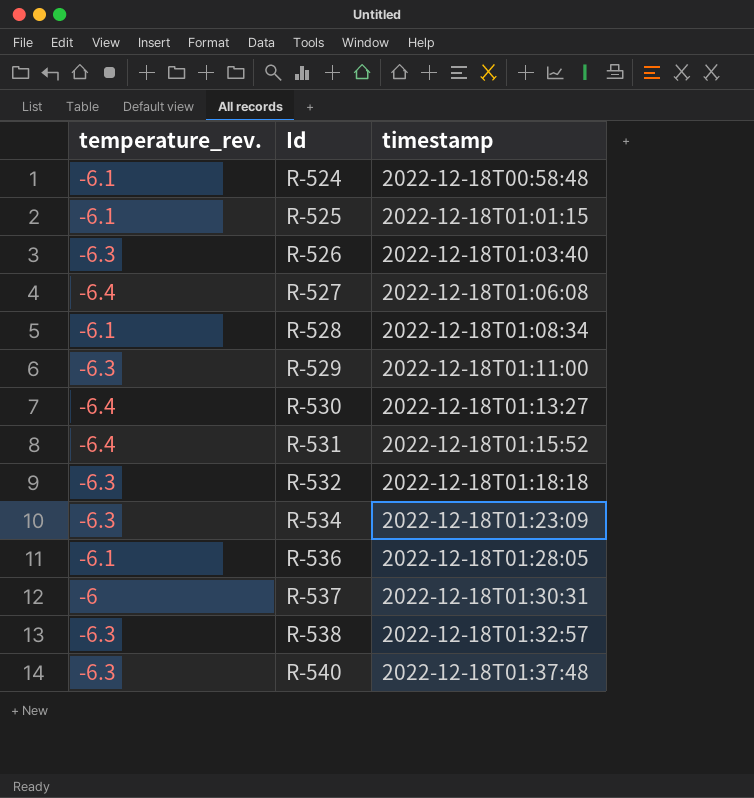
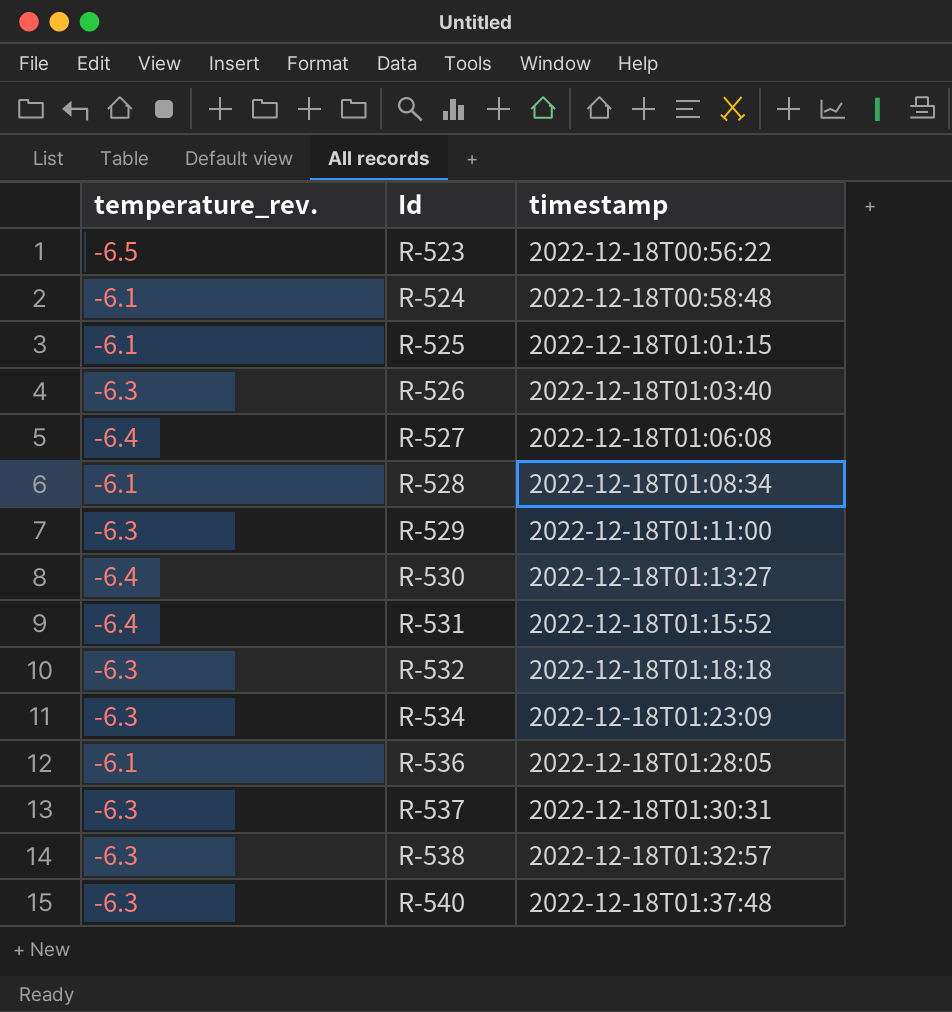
row R-523: none -> -6.5 | 2022-12-18T00:56:22
R-537 | temperature_rev.: -6 -> -6.3

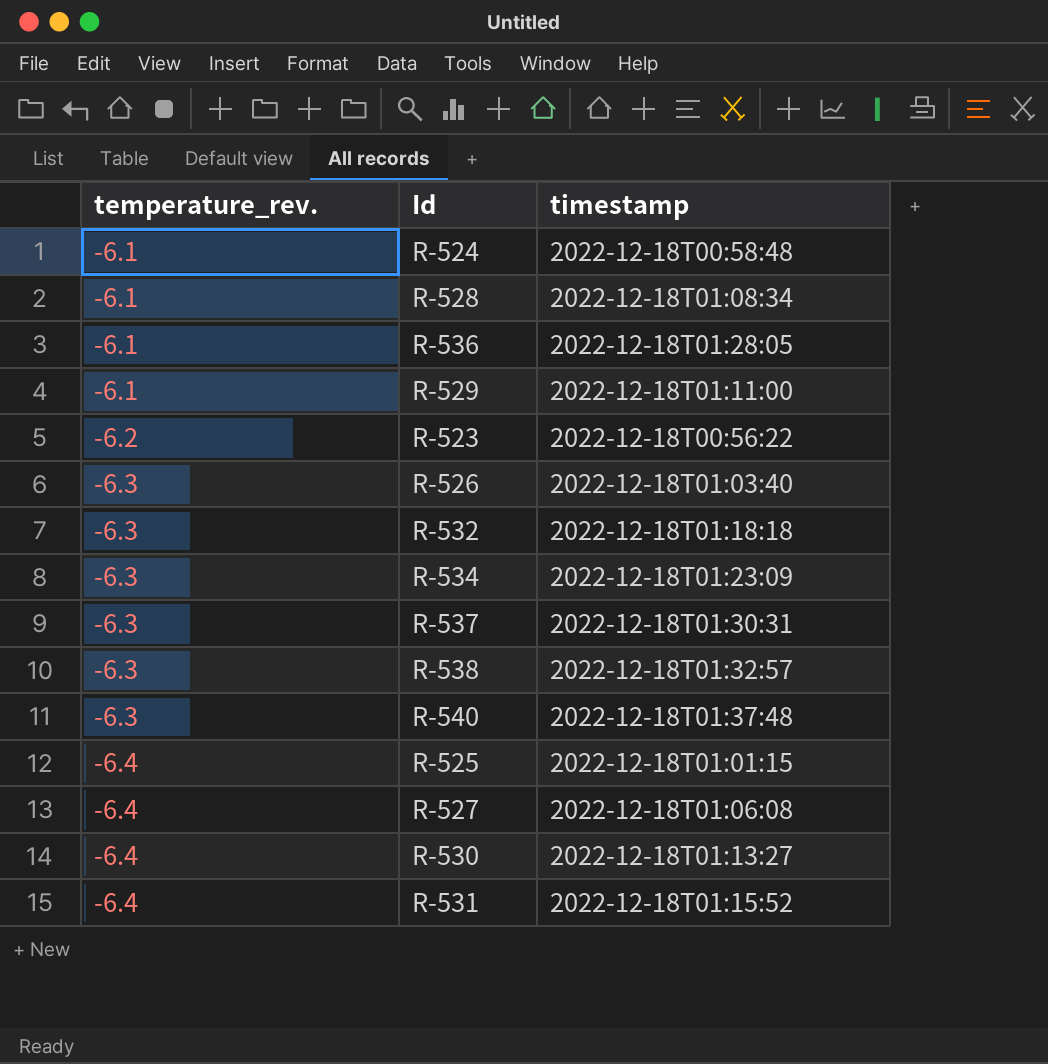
row order: Id ascending -> temperature_rev. descending
R-529 | temperature_rev.: -6.3 -> -6.1
R-523 | temperature_rev.: -6.5 -> -6.2
R-525 | temperature_rev.: -6.1 -> -6.4

